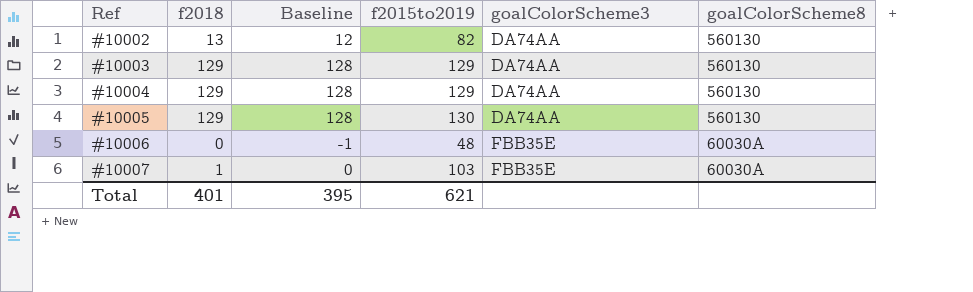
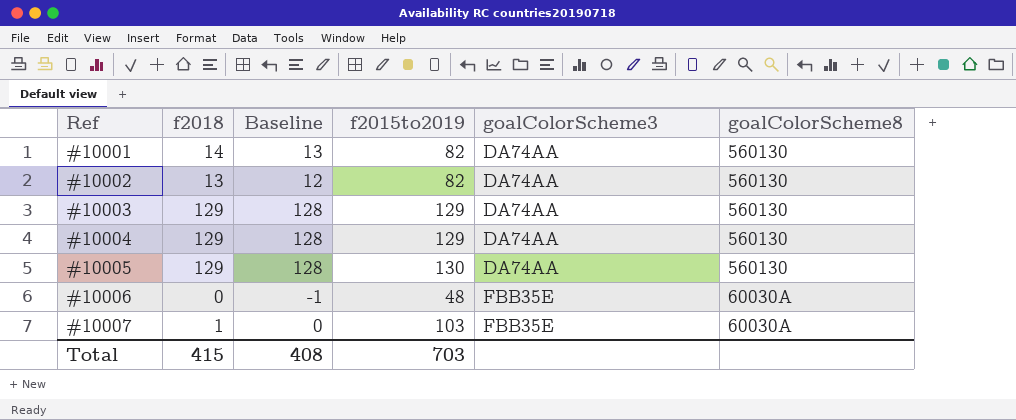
row #10001: none -> 14 | 13 | 82 | DA74AA | 560130
Total | f2018: 401 -> 415
Total | Baseline: 395 -> 408
Total | f2015to2019: 621 -> 703

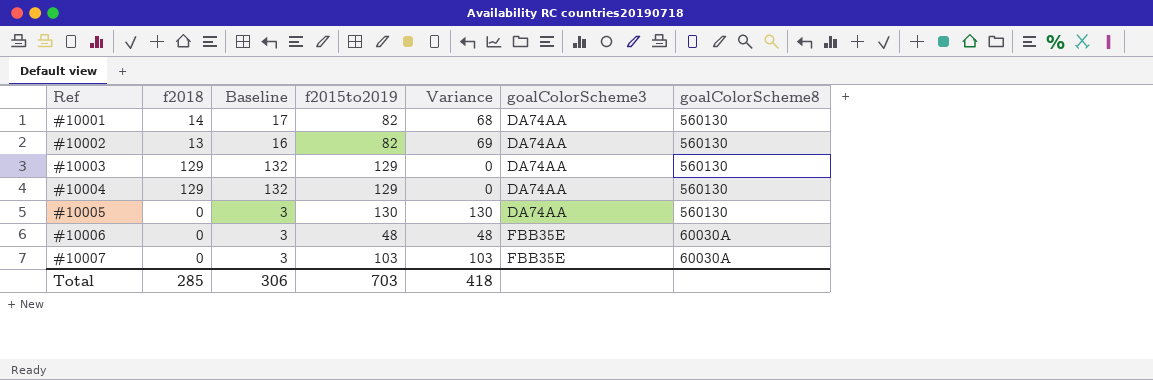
column Baseline | formula: [f2018] - 1 -> [f2018] + 3
column Variance | formula: none -> [f2015to2019] - [f2018]
#10005 | f2018: 129 -> 0
#10007 | f2018: 1 -> 0
Total | f2018: 415 -> 285
Total | Baseline: 408 -> 306

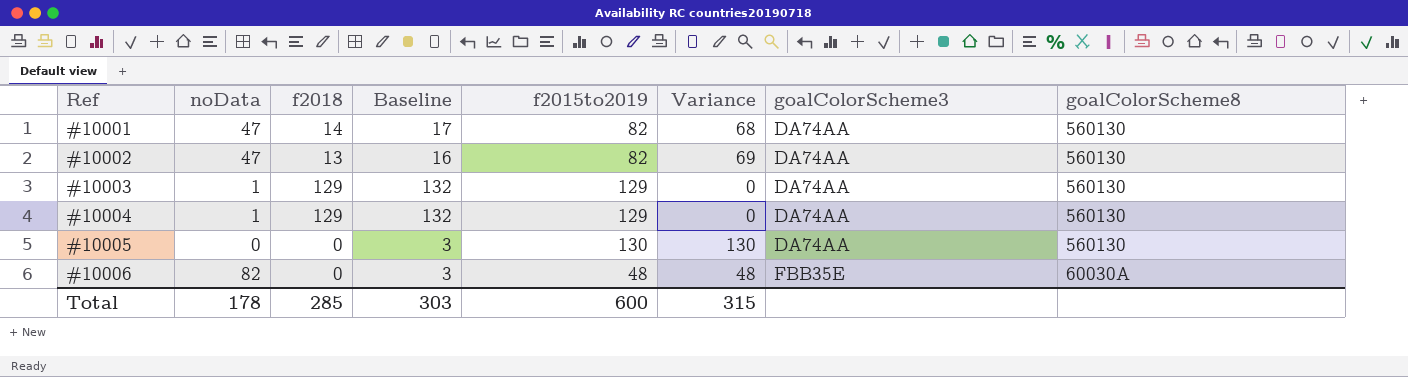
column noData | position: none -> 2
row #10007: 0 | 3 | 103 | 103 | FBB35E | 60030A -> none
Total | Baseline: 306 -> 303
Total | f2015to2019: 703 -> 600
Total | Variance: 418 -> 315

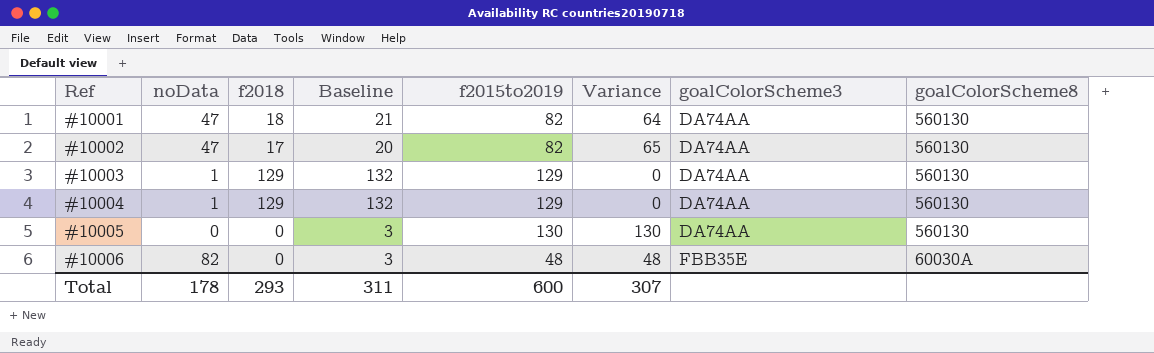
#10001 | f2018: 14 -> 18
#10001 | Baseline: 17 -> 21
#10001 | Variance: 68 -> 64
#10002 | f2018: 13 -> 17
#10002 | Baseline: 16 -> 20
#10002 | Variance: 69 -> 65
Total | f2018: 285 -> 293
Total | Baseline: 303 -> 311
Total | Variance: 315 -> 307

